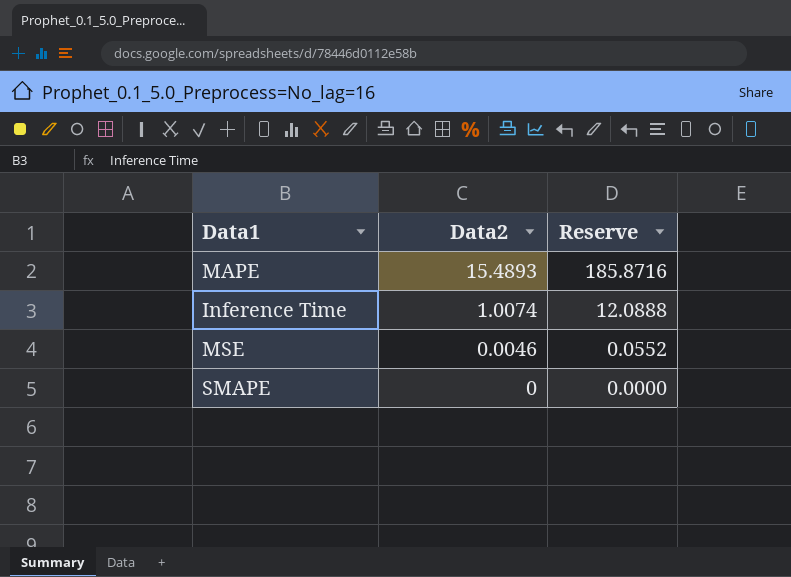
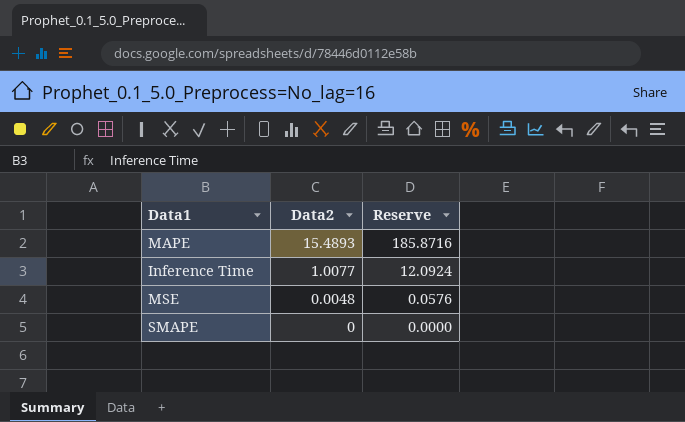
Inference Time | Data2: 1.0074 -> 1.0077
Inference Time | Reserve: 12.0888 -> 12.0924
MSE | Data2: 0.0046 -> 0.0048
MSE | Reserve: 0.0552 -> 0.0576

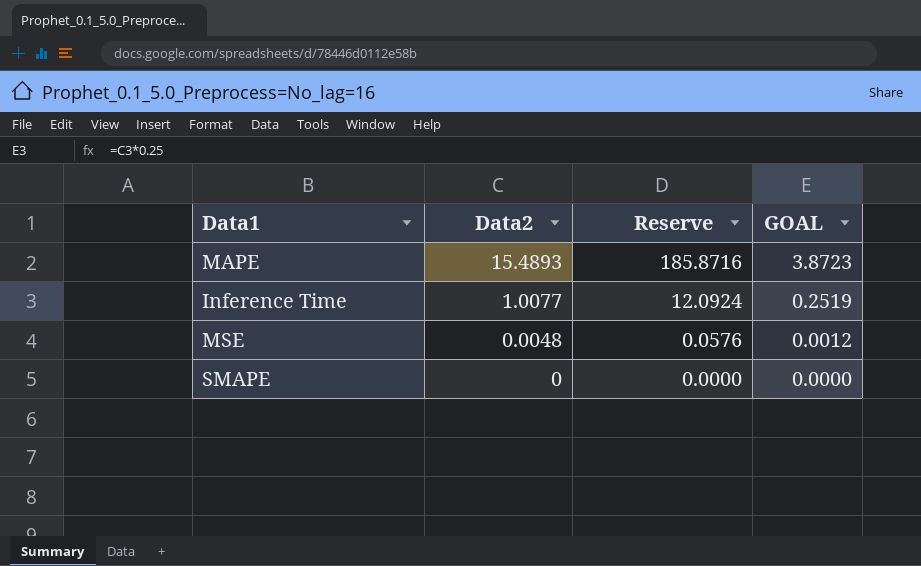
column GOAL | formula: none -> [Data2] * 0.25

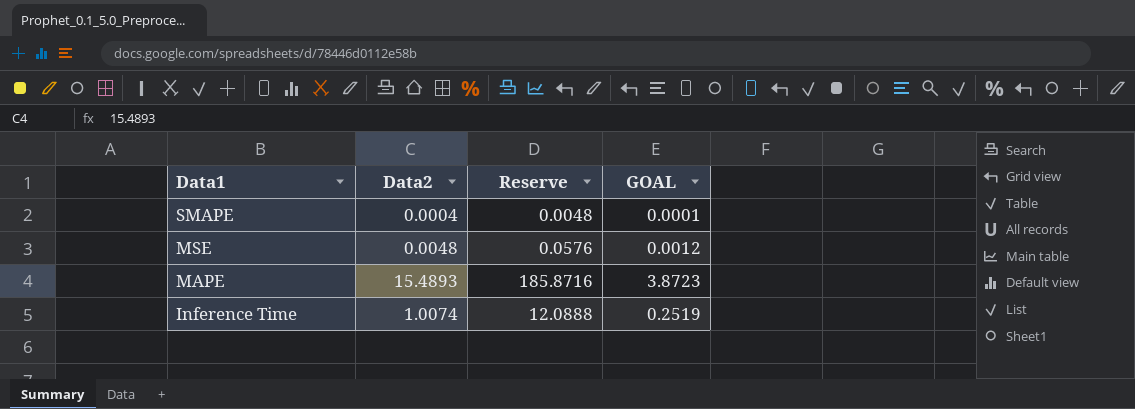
row order: Data2 descending -> Data1 descending
SMAPE | Data2: 0 -> 0.0004
SMAPE | Reserve: 0.0000 -> 0.0048
SMAPE | GOAL: 0.0000 -> 0.0001
Inference Time | Data2: 1.0077 -> 1.0074
Inference Time | Reserve: 12.0924 -> 12.0888

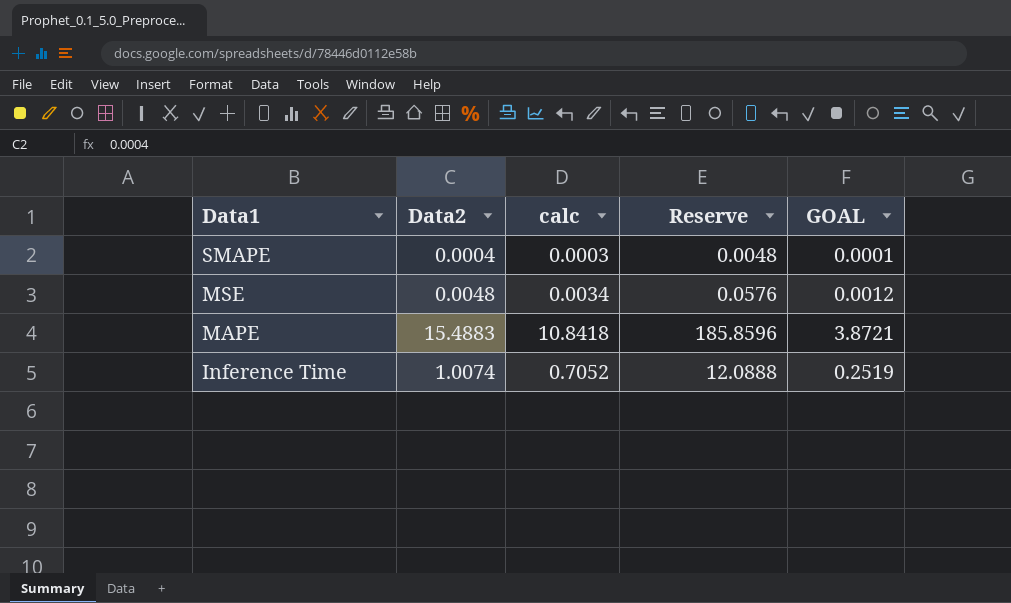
column calc | formula: none -> [Data2] * 0.7
MAPE | Data2: 15.4893 -> 15.4883
MAPE | Reserve: 185.8716 -> 185.8596
MAPE | GOAL: 3.8723 -> 3.8721

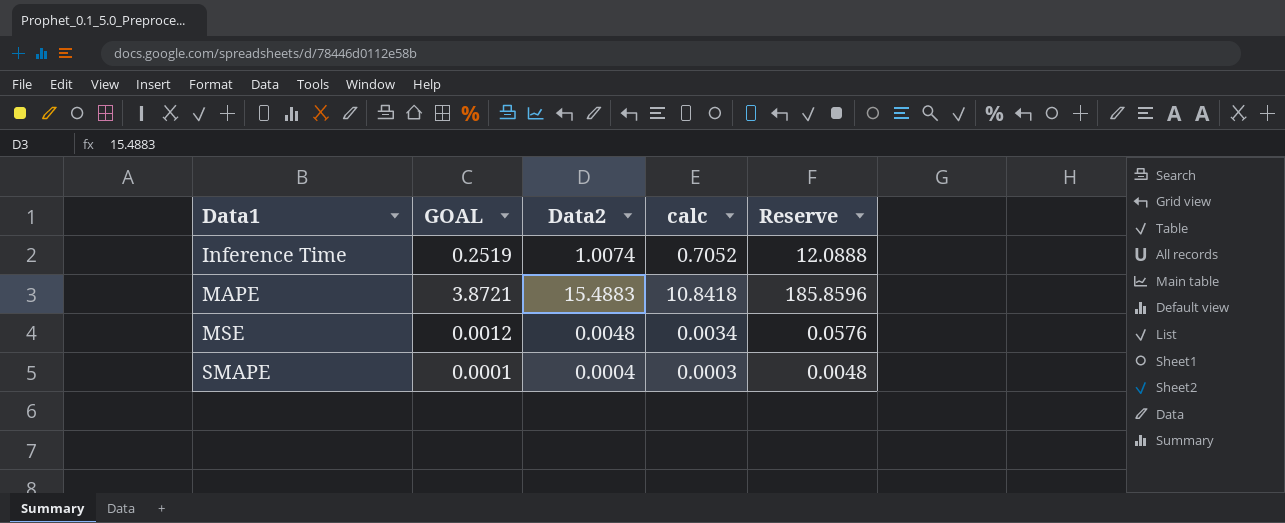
row order: Data1 descending -> Data1 ascending
column GOAL | position: 5 -> 2

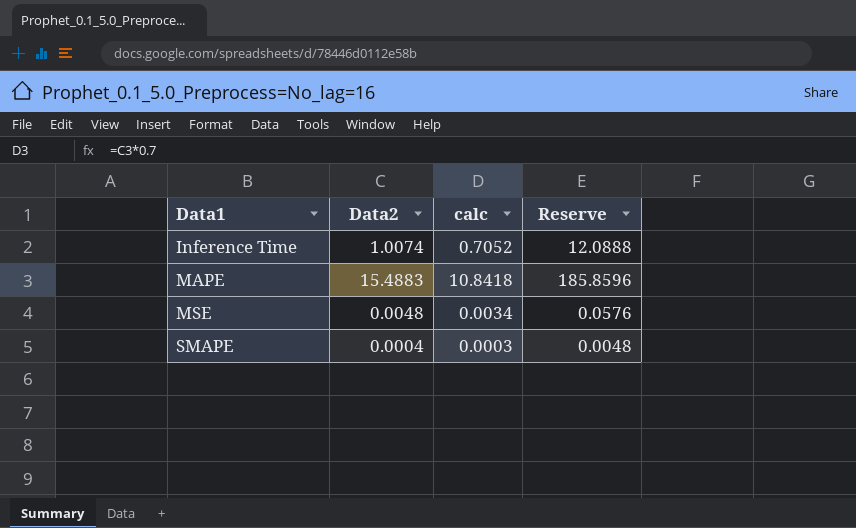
column GOAL | formula: [Data2] * 0.25 -> none

